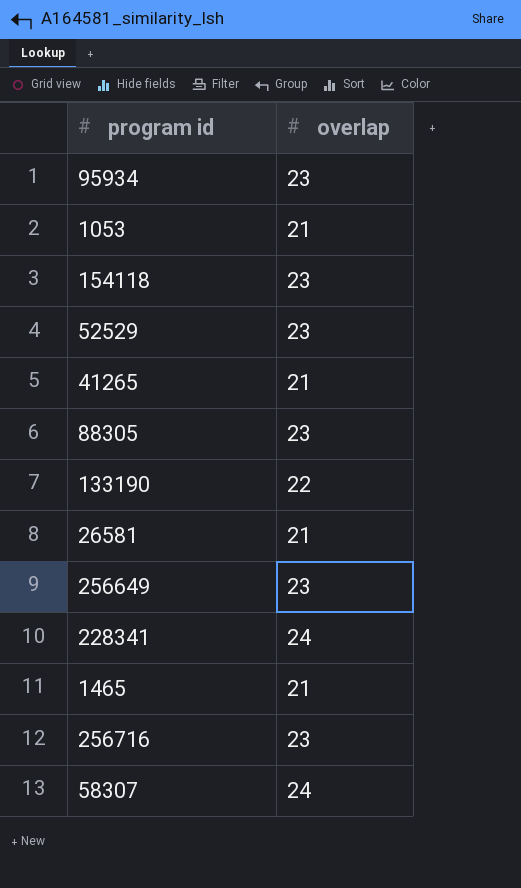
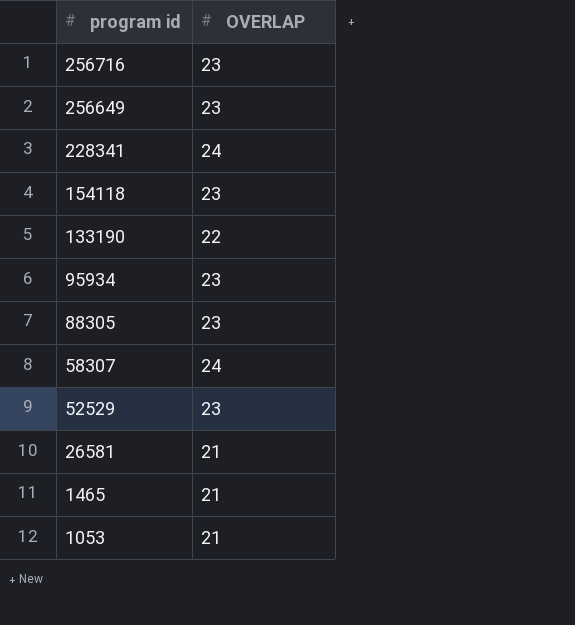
row order: none -> program id descending
column name: overlap -> OVERLAP
row 41265: 21 -> none

